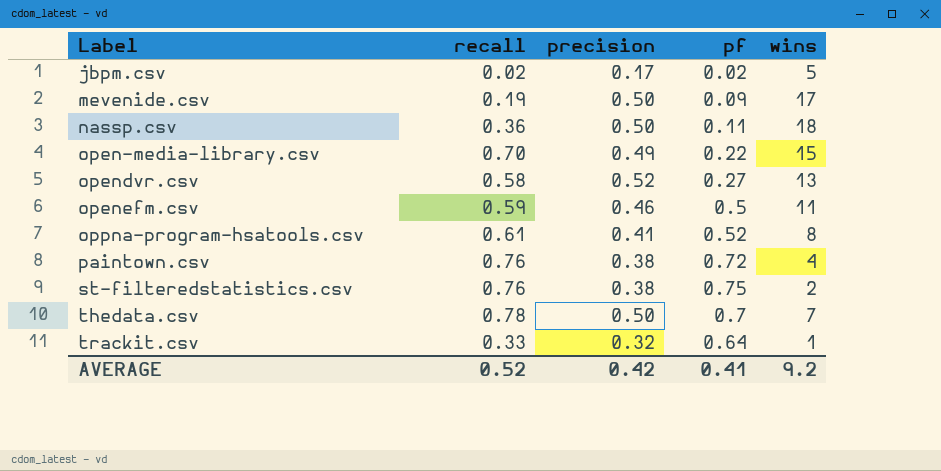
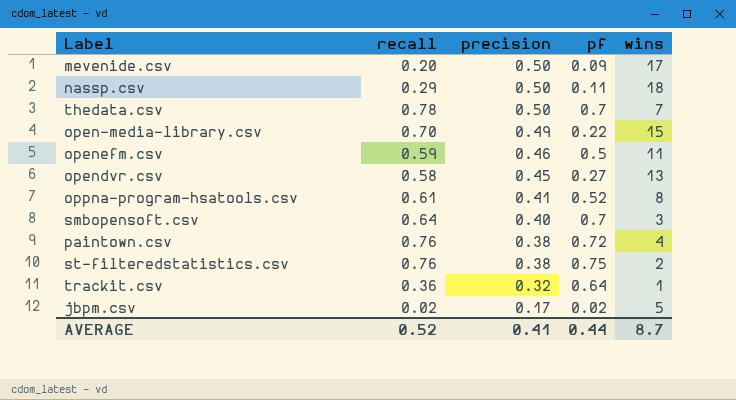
row order: Label ascending -> precision descending
mevenide.csv | recall: 0.19 -> 0.20
nassp.csv | recall: 0.36 -> 0.29
opendvr.csv | precision: 0.52 -> 0.45
row smbopensoft.csv: none -> 0.64 | 0.40 | 0.7 | 3
trackit.csv | recall: 0.33 -> 0.36
AVERAGE | precision: 0.42 -> 0.41
AVERAGE | pf: 0.41 -> 0.44
AVERAGE | wins: 9.2 -> 8.7

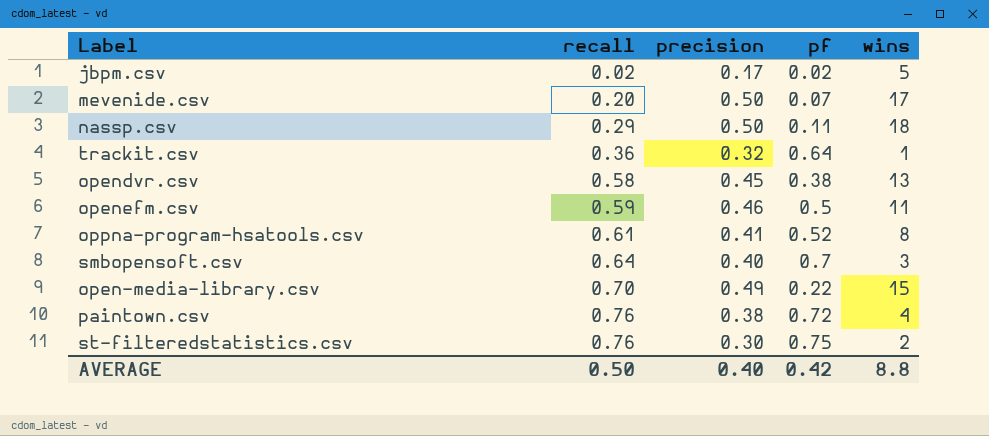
row order: precision descending -> recall ascending
row thedata.csv: 0.78 | 0.50 | 0.7 | 7 -> none
mevenide.csv | pf: 0.09 -> 0.07
opendvr.csv | pf: 0.27 -> 0.38
st-filteredstatistics.csv | precision: 0.38 -> 0.30
AVERAGE | recall: 0.52 -> 0.50
AVERAGE | precision: 0.41 -> 0.40
AVERAGE | pf: 0.44 -> 0.42
AVERAGE | wins: 8.7 -> 8.8

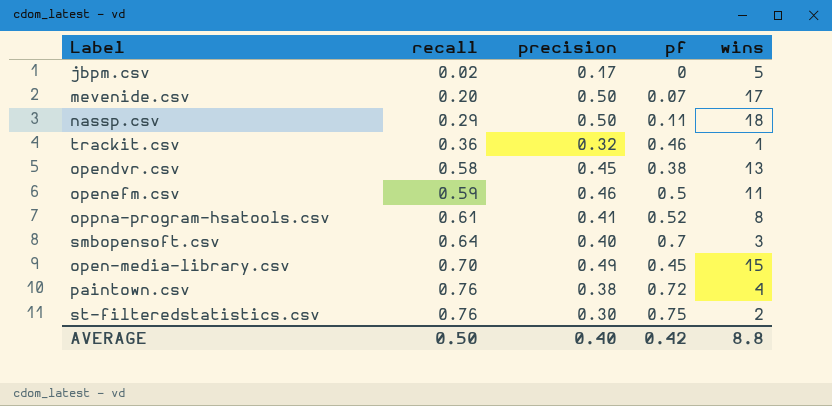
jbpm.csv | pf: 0.02 -> 0
trackit.csv | pf: 0.64 -> 0.46
open-media-library.csv | pf: 0.22 -> 0.45

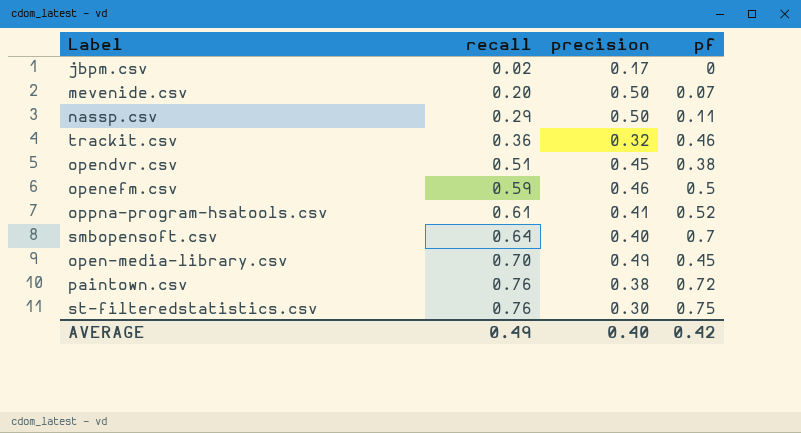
column wins | position: 5 -> none
opendvr.csv | recall: 0.58 -> 0.51
AVERAGE | recall: 0.50 -> 0.49

